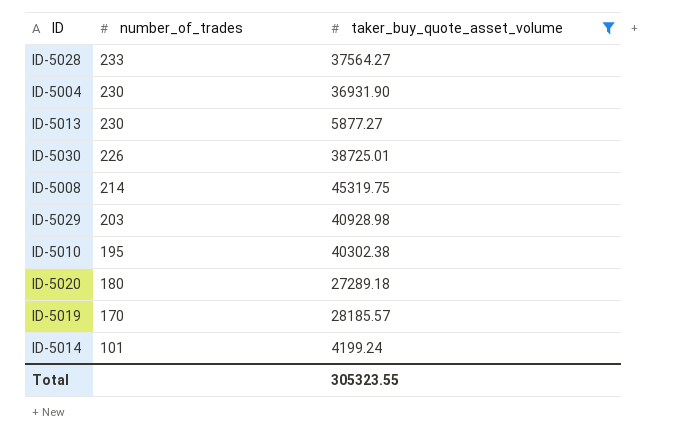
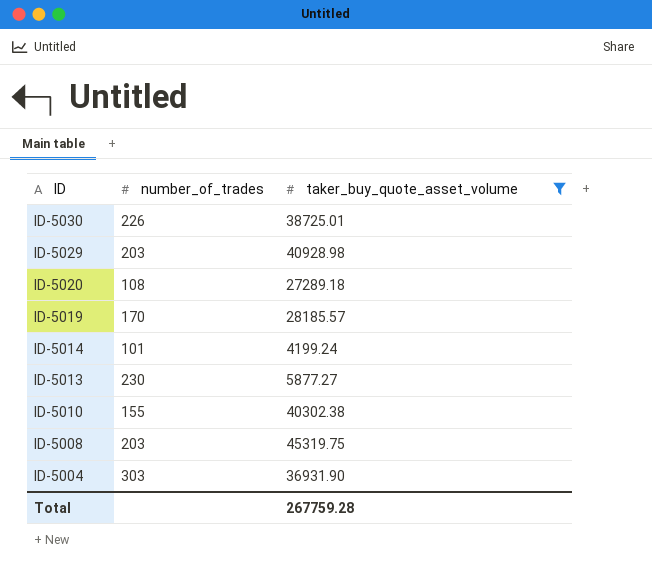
row order: number_of_trades descending -> ID descending
row ID-5028: 233 | 37564.27 -> none
ID-5020 | number_of_trades: 180 -> 108
ID-5010 | number_of_trades: 195 -> 155
ID-5008 | number_of_trades: 214 -> 203
ID-5004 | number_of_trades: 230 -> 303
Total | taker_buy_quote_asset_volume: 305323.55 -> 267759.28

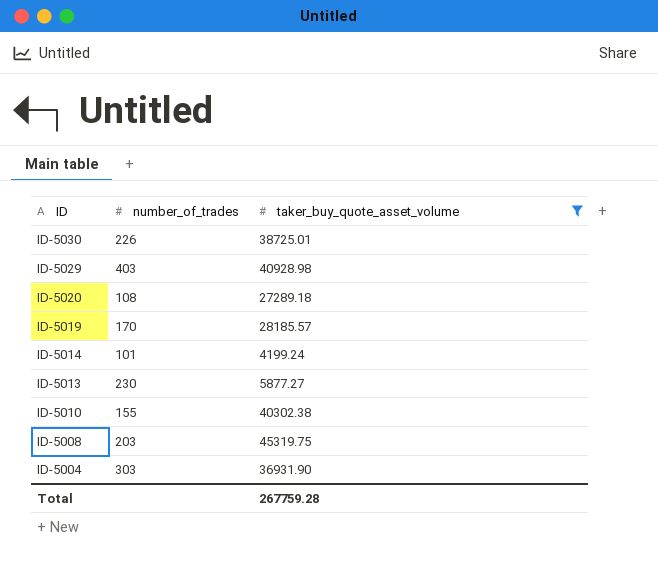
ID-5029 | number_of_trades: 203 -> 403

